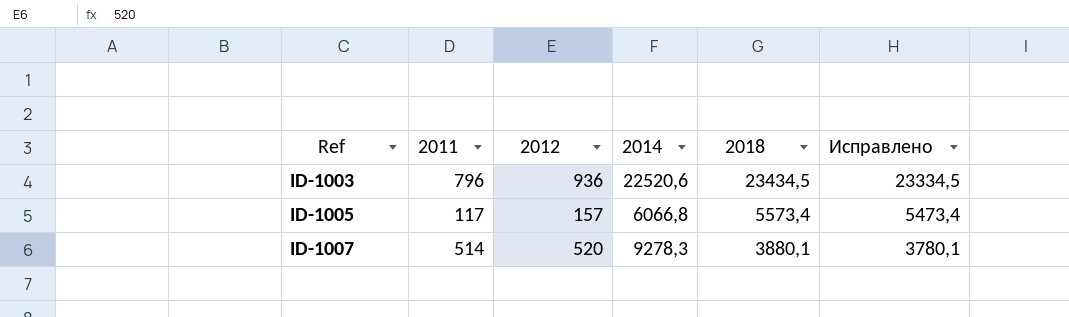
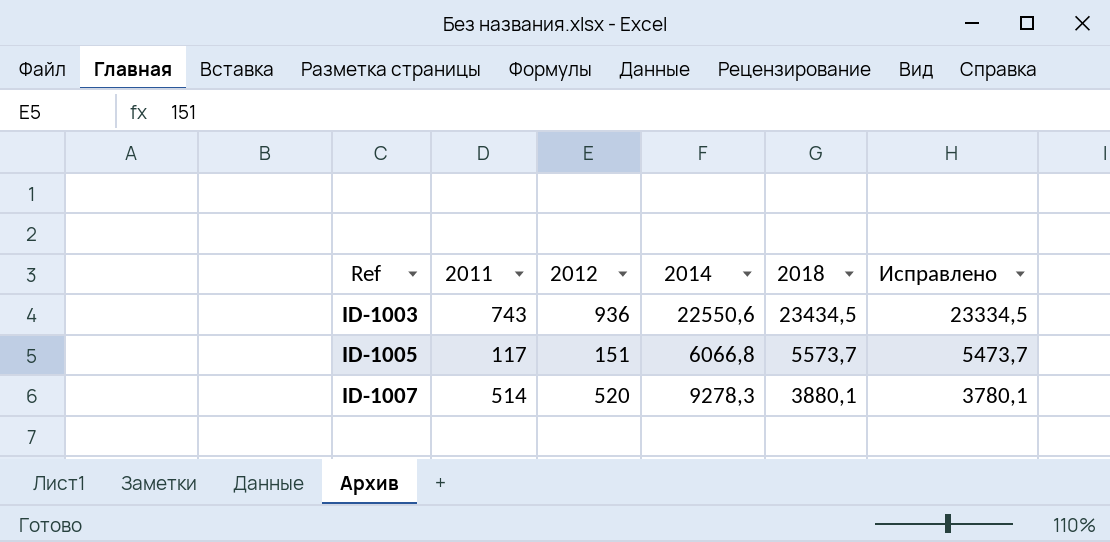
ID-1003 | 2011: 796 -> 743
ID-1003 | 2014: 22520,6 -> 22550,6
ID-1005 | 2012: 157 -> 151
ID-1005 | 2018: 5573,4 -> 5573,7
ID-1005 | Исправлено: 5473,4 -> 5473,7

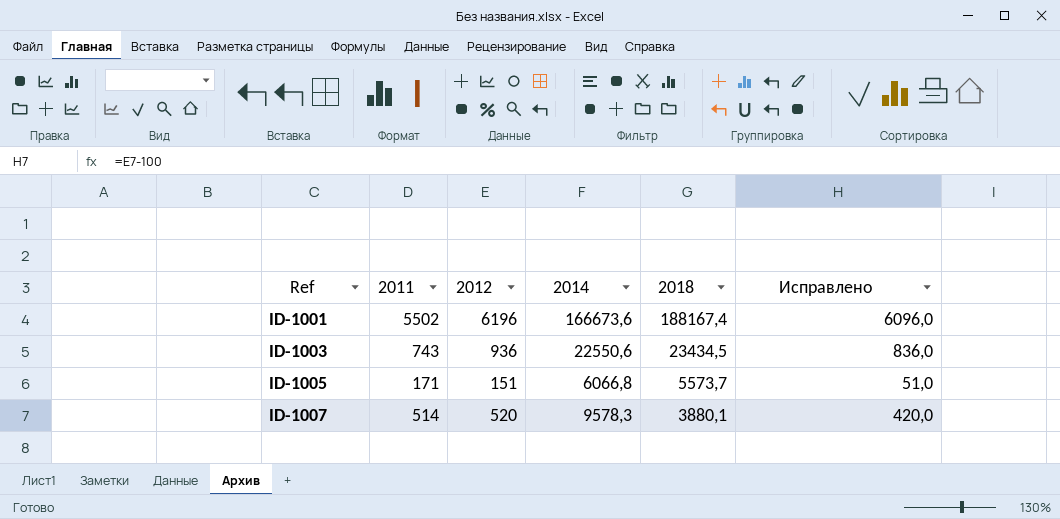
column Исправлено | formula: [2018] - 100 -> [2012] - 100
row ID-1001: none -> 5502 | 6196 | 166673,6 | 188167,4 | 6096,0
ID-1005 | 2011: 117 -> 171
ID-1007 | 2014: 9278,3 -> 9578,3

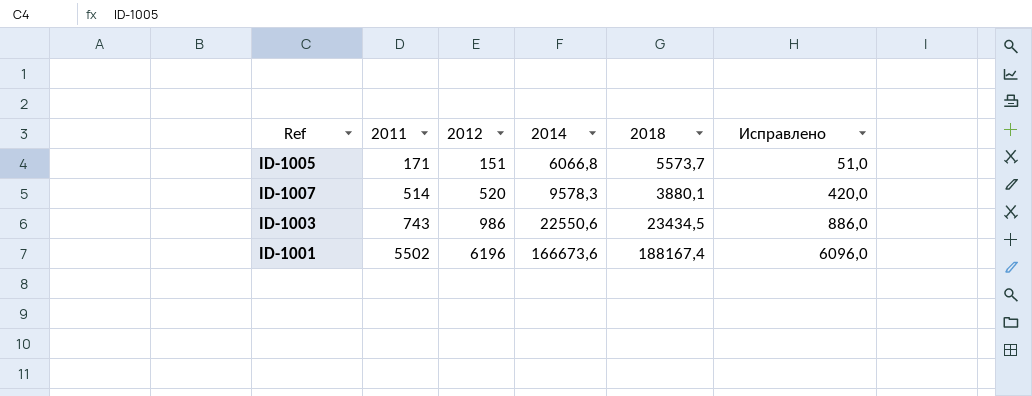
row order: Ref ascending -> 2011 ascending
ID-1003 | 2012: 936 -> 986
ID-1003 | Исправлено: 836,0 -> 886,0

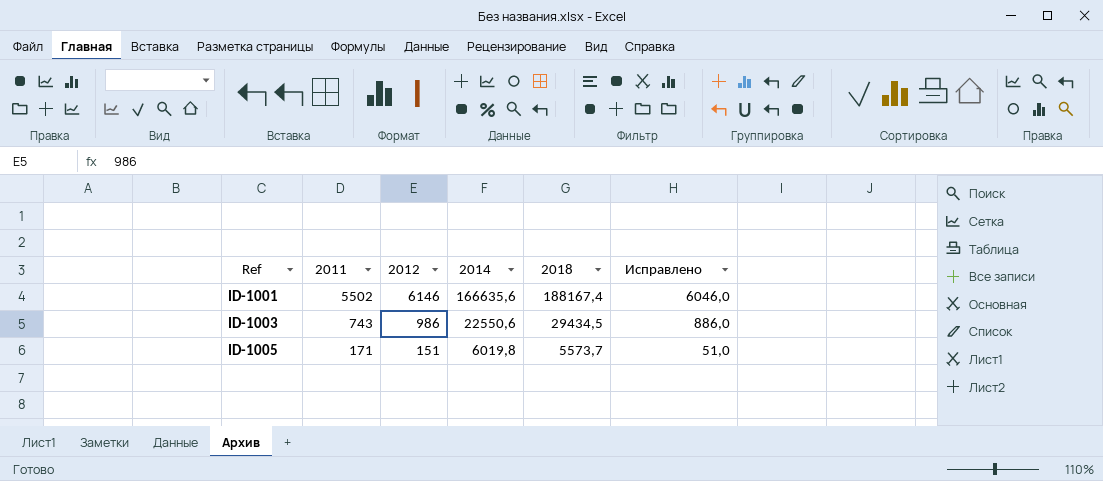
row order: 2011 ascending -> Ref ascending
row ID-1007: 514 | 520 | 9578,3 | 3880,1 | 420,0 -> none
ID-1001 | 2012: 6196 -> 6146
ID-1001 | 2014: 166673,6 -> 166635,6
ID-1001 | Исправлено: 6096,0 -> 6046,0
ID-1003 | 2018: 23434,5 -> 29434,5
ID-1005 | 2014: 6066,8 -> 6019,8

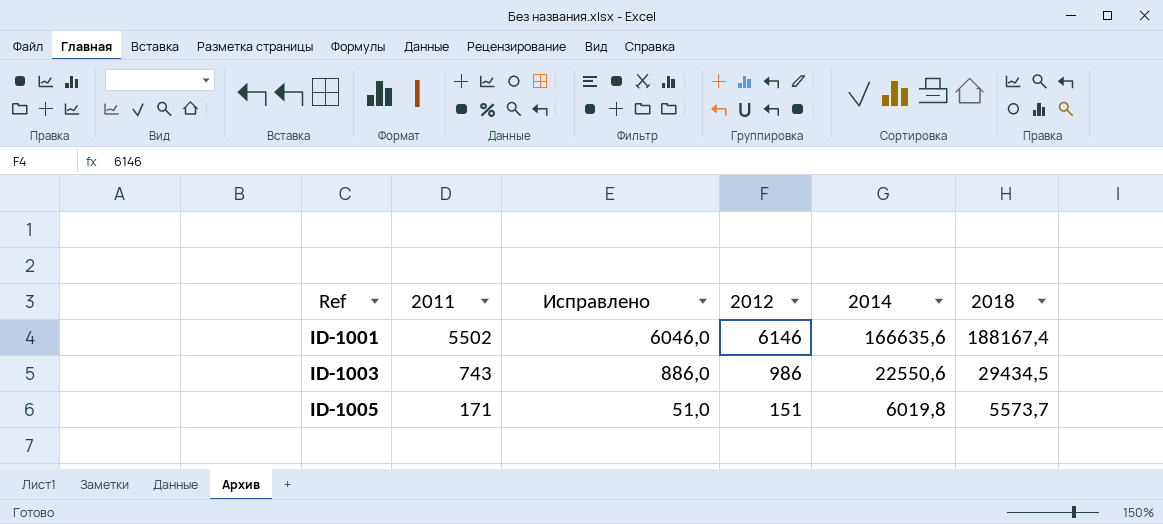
column Исправлено | position: 6 -> 3

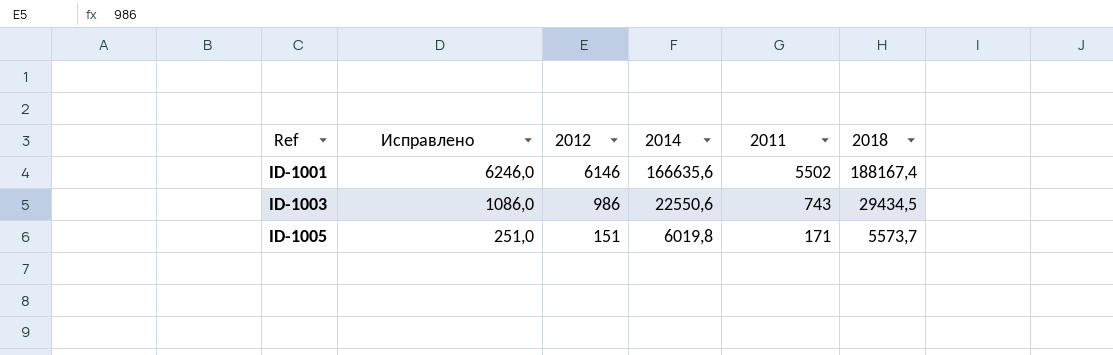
column Исправлено | formula: [2012] - 100 -> [2012] + 100
column 2011 | position: 2 -> 5

